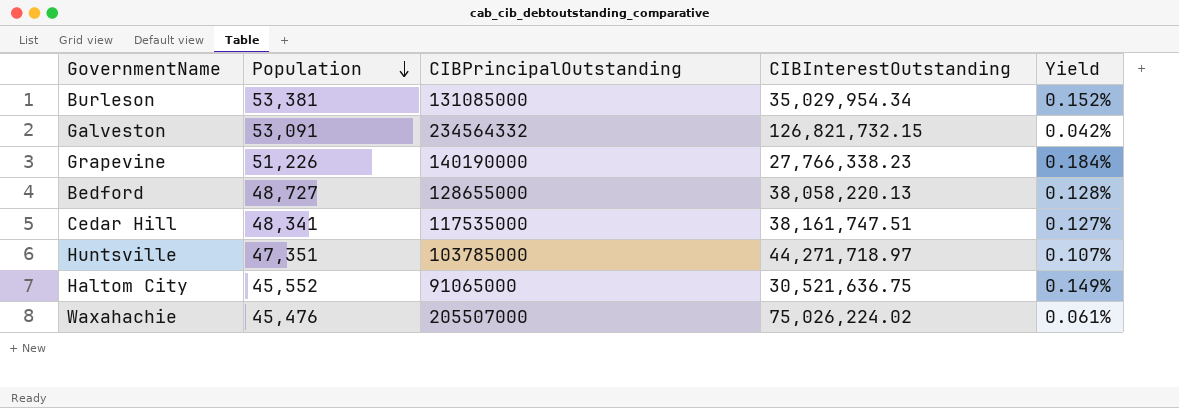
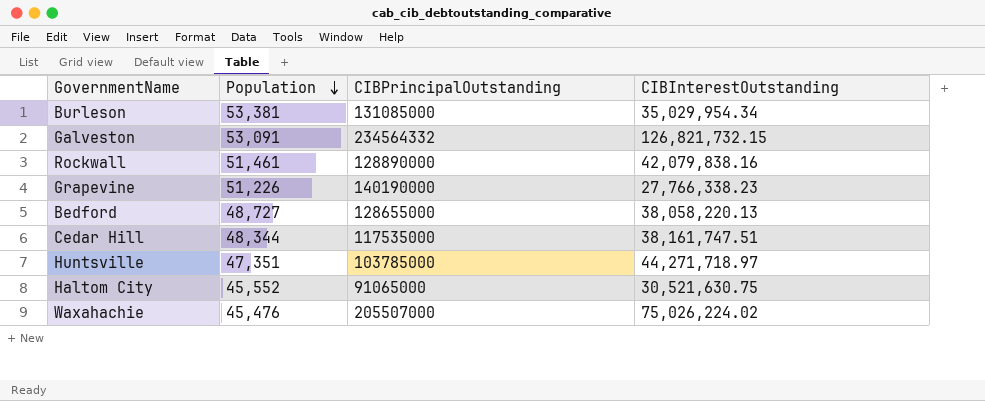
column Yield | formula: [Population] / [CIBInterestOutstanding] -> none
row Rockwall: none -> 51,461 | 128890000 | 42,079,838.16
Cedar Hill | Population: 48,341 -> 48,344
Haltom City | CIBInterestOutstanding: 30,521,636.75 -> 30,521,630.75

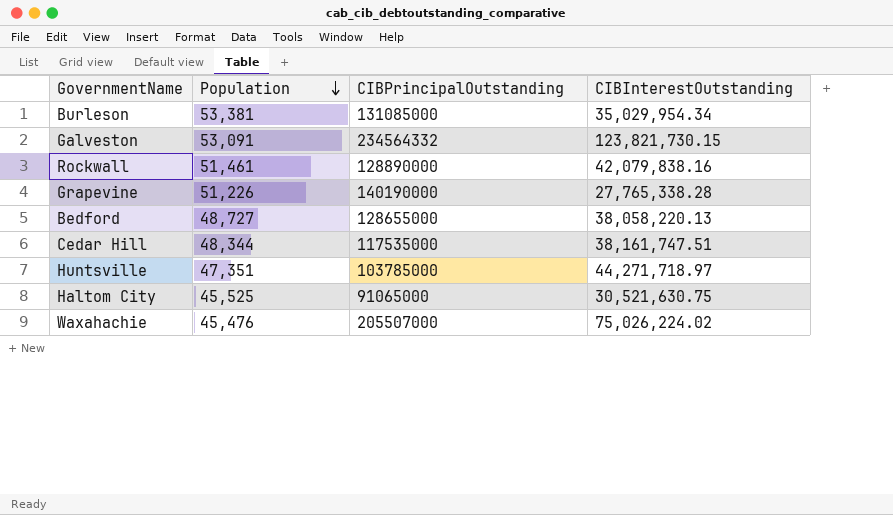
Galveston | CIBInterestOutstanding: 126,821,732.15 -> 123,821,730.15
Grapevine | CIBInterestOutstanding: 27,766,338.23 -> 27,765,338.28
Haltom City | Population: 45,552 -> 45,525

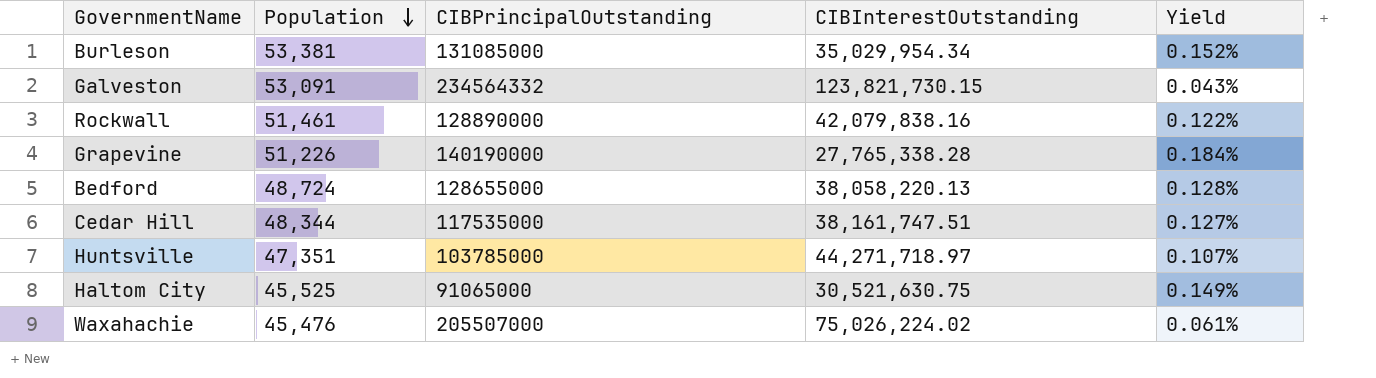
column Yield | formula: none -> [Population] / [CIBInterestOutstanding]
Bedford | Population: 48,727 -> 48,724

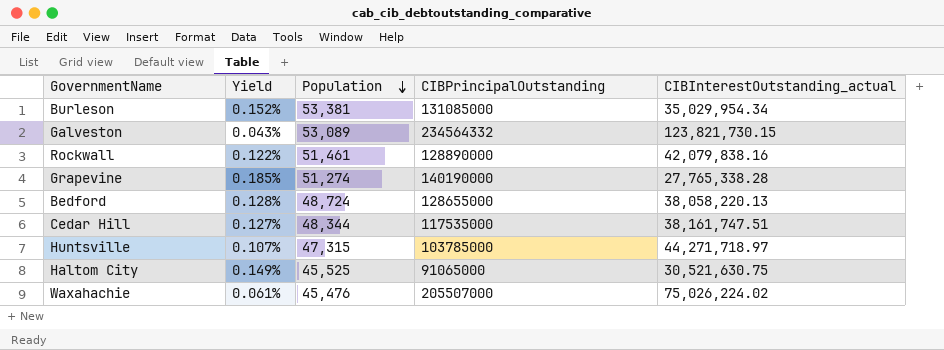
column Yield | position: 5 -> 2
column name: CIBInterestOutstanding -> CIBInterestOutstanding_actual
Galveston | Population: 53,091 -> 53,089
Grapevine | Yield: 0.184% -> 0.185%
Grapevine | Population: 51,226 -> 51,274
Huntsville | Population: 47,351 -> 47,315

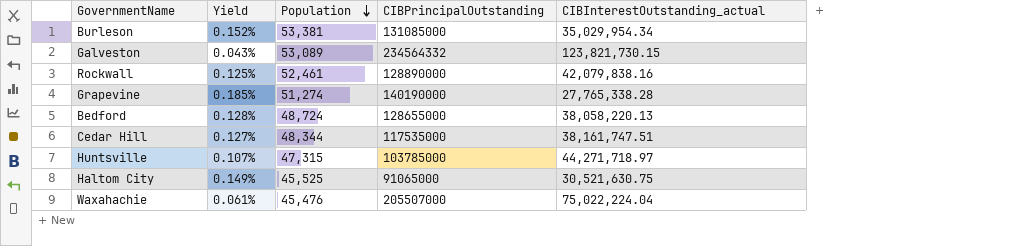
Rockwall | Yield: 0.122% -> 0.125%
Rockwall | Population: 51,461 -> 52,461
Waxahachie | CIBInterestOutstanding_actual: 75,026,224.02 -> 75,022,224.04

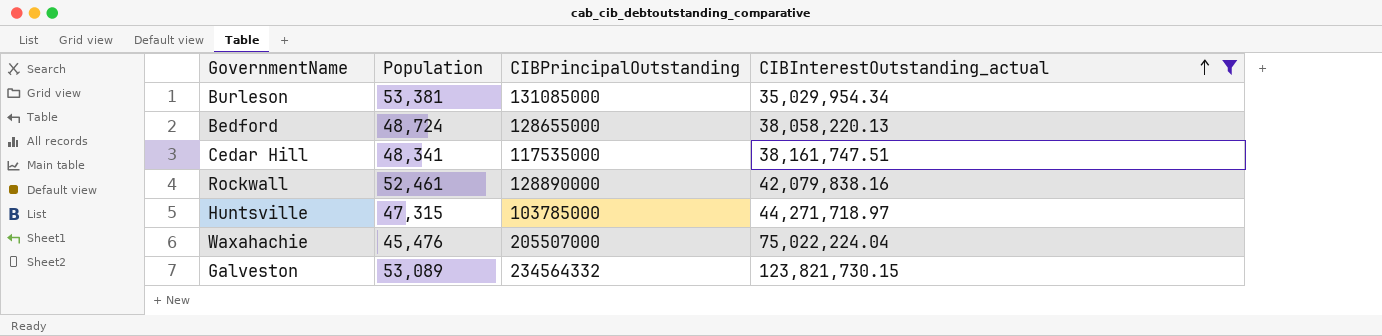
filter: none -> CIBInterestOutstanding_actual >= 35,029,954.34
row order: Population descending -> CIBInterestOutstanding_actual ascending
column Yield | formula: [Population] / [CIBInterestOutstanding_actual] -> none
Cedar Hill | Population: 48,344 -> 48,341

